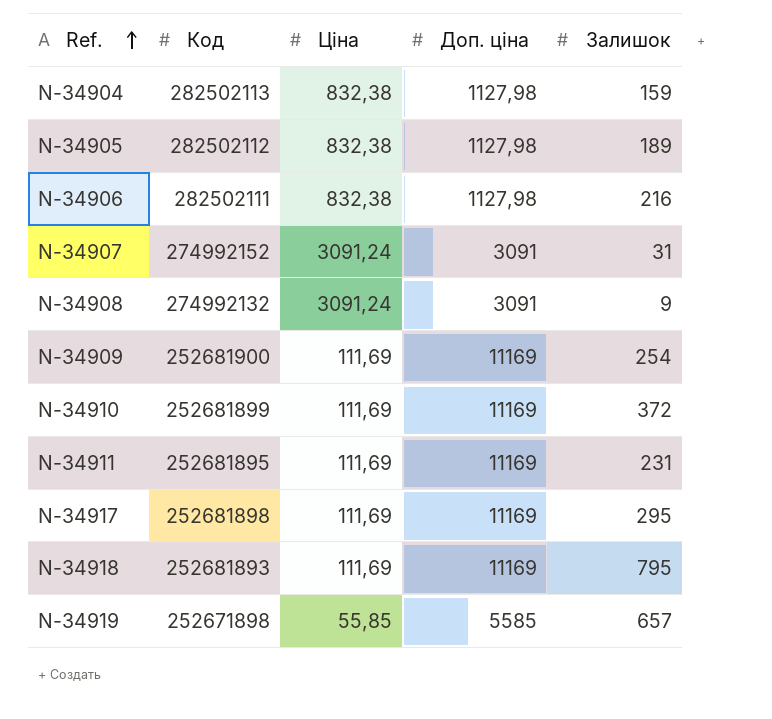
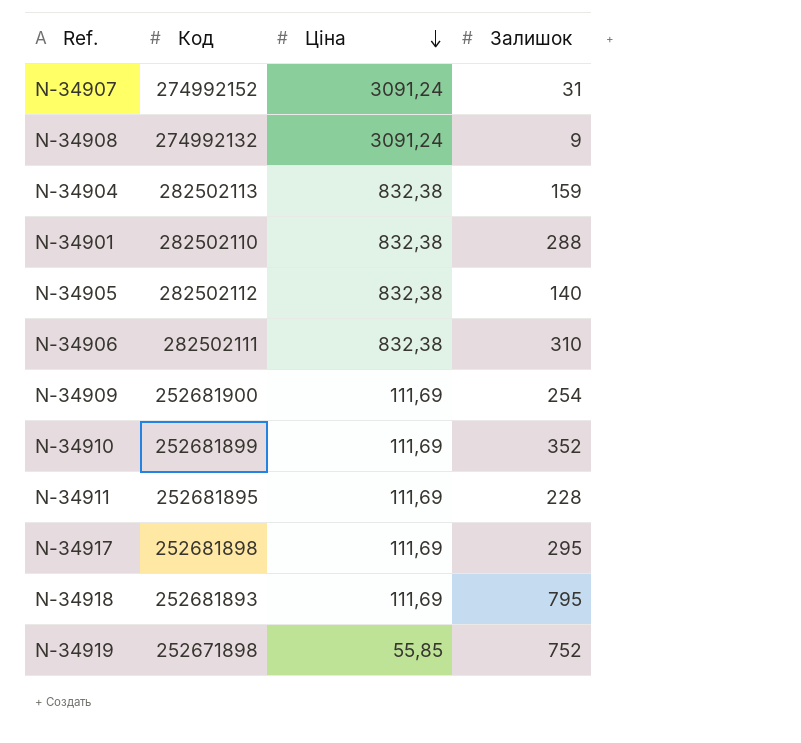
row order: Ref. ascending -> Ціна descending
column Доп. ціна | position: 4 -> none
row N-34901: none -> 282502110 | 832,38 | 288
N-34905 | Залишок: 189 -> 140
N-34906 | Залишок: 216 -> 310
N-34910 | Залишок: 372 -> 352
N-34911 | Залишок: 231 -> 228
N-34919 | Залишок: 657 -> 752

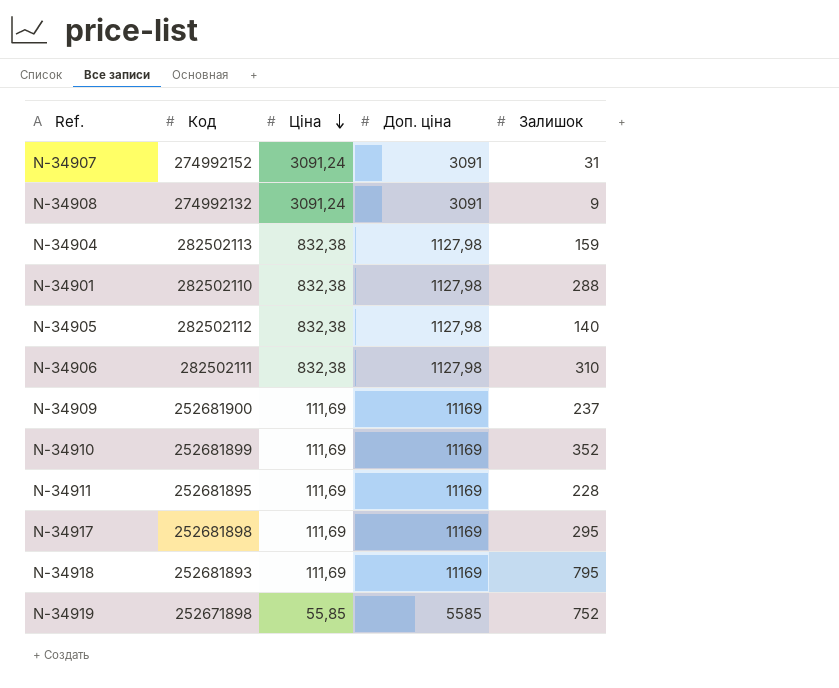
column Доп. ціна | position: none -> 4
N-34909 | Залишок: 254 -> 237

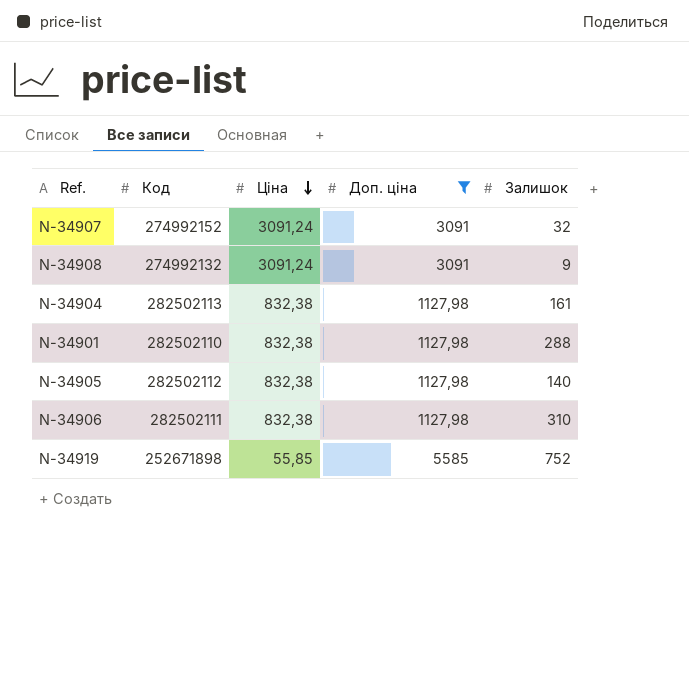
filter: none -> Доп. ціна != 11169
N-34907 | Залишок: 31 -> 32
N-34904 | Залишок: 159 -> 161

